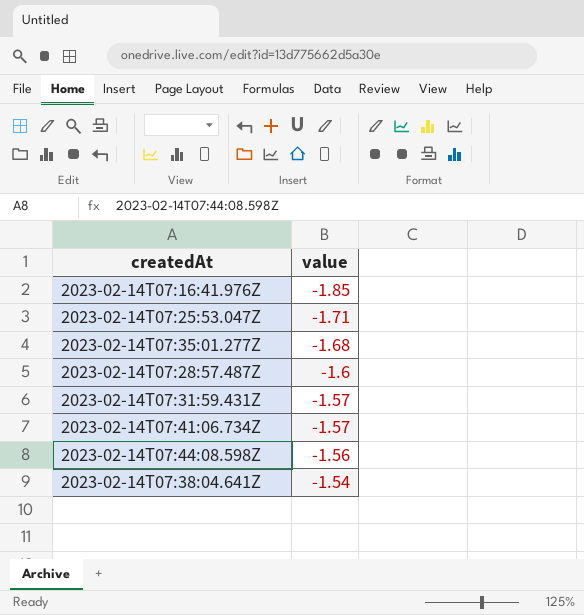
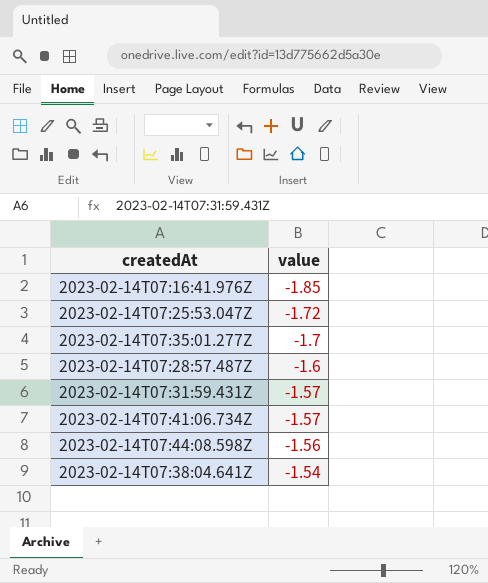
2023-02-14T07:25:53.047Z | value: -1.71 -> -1.72
2023-02-14T07:35:01.277Z | value: -1.68 -> -1.7

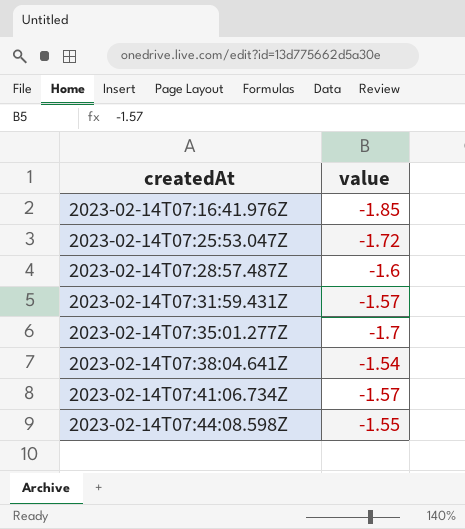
row order: value ascending -> createdAt ascending
2023-02-14T07:44:08.598Z | value: -1.56 -> -1.55

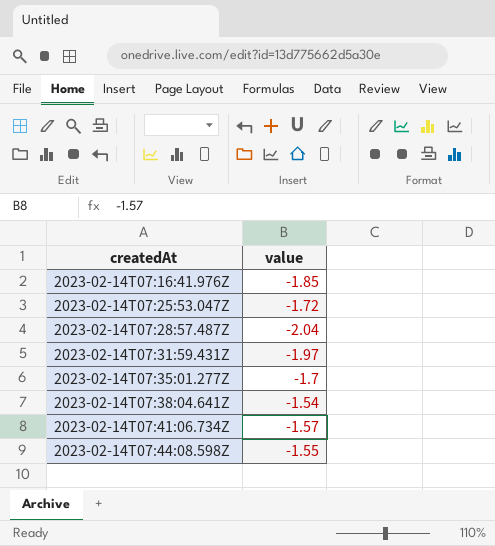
2023-02-14T07:28:57.487Z | value: -1.6 -> -2.04
2023-02-14T07:31:59.431Z | value: -1.57 -> -1.97

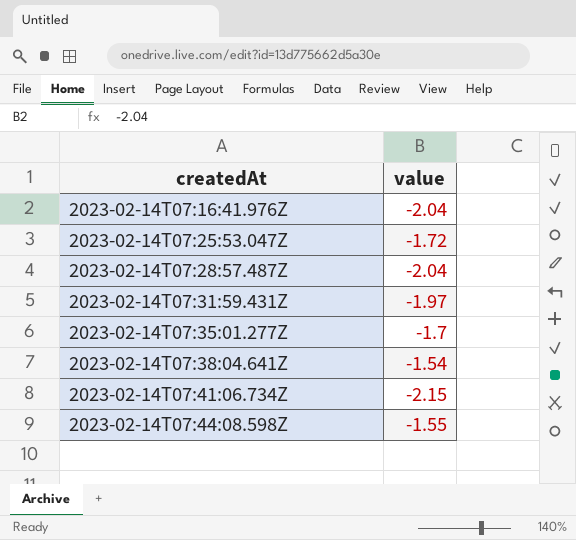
2023-02-14T07:16:41.976Z | value: -1.85 -> -2.04
2023-02-14T07:41:06.734Z | value: -1.57 -> -2.15

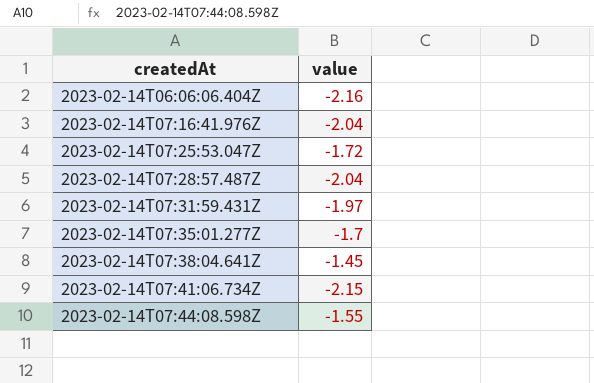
row 2023-02-14T06:06:06.404Z: none -> -2.16
2023-02-14T07:38:04.641Z | value: -1.54 -> -1.45

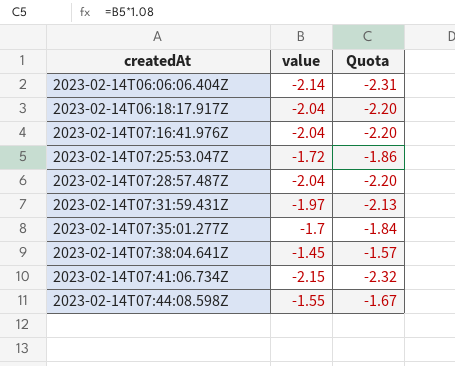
column Quota | formula: none -> [value] * 1.08
2023-02-14T06:06:06.404Z | value: -2.16 -> -2.14
row 2023-02-14T06:18:17.917Z: none -> -2.04 | -2.20

